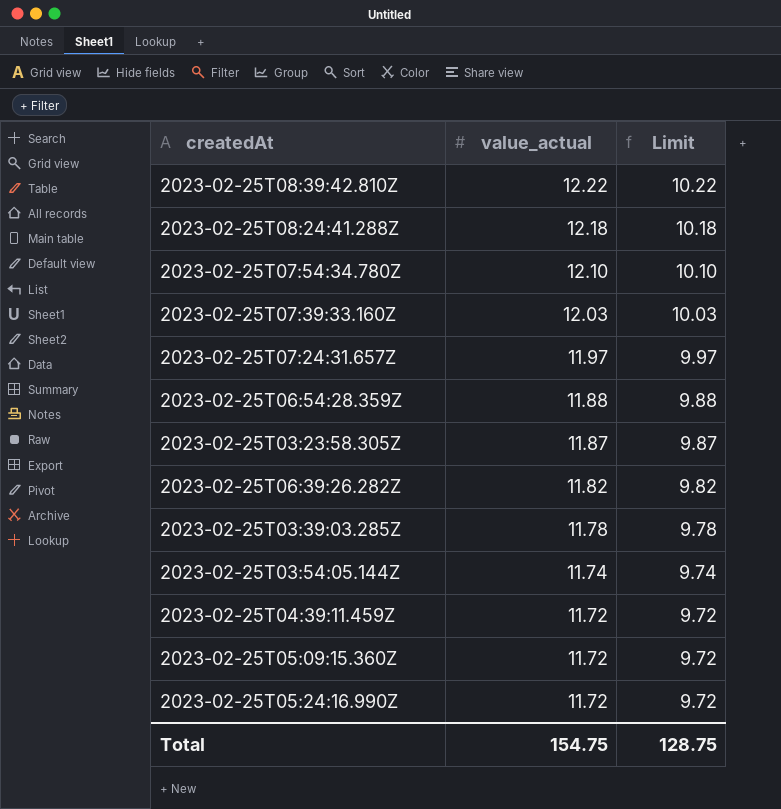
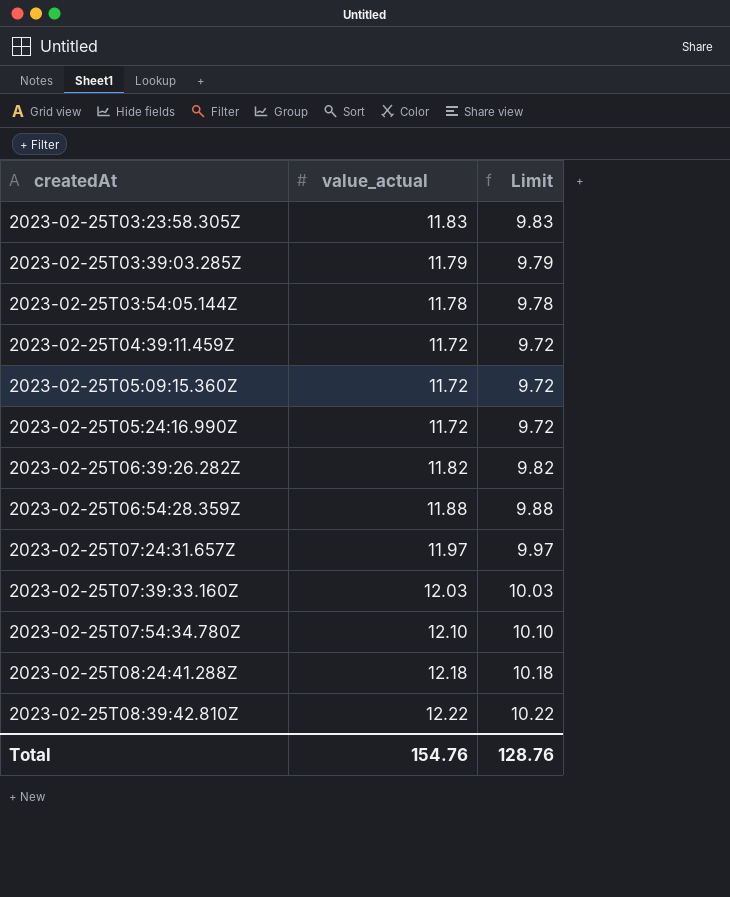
row order: value_actual descending -> createdAt ascending
2023-02-25T03:23:58.305Z | value_actual: 11.87 -> 11.83
2023-02-25T03:23:58.305Z | Limit: 9.87 -> 9.83
2023-02-25T03:39:03.285Z | value_actual: 11.78 -> 11.79
2023-02-25T03:39:03.285Z | Limit: 9.78 -> 9.79
2023-02-25T03:54:05.144Z | value_actual: 11.74 -> 11.78
2023-02-25T03:54:05.144Z | Limit: 9.74 -> 9.78
Total | value_actual: 154.75 -> 154.76
Total | Limit: 128.75 -> 128.76

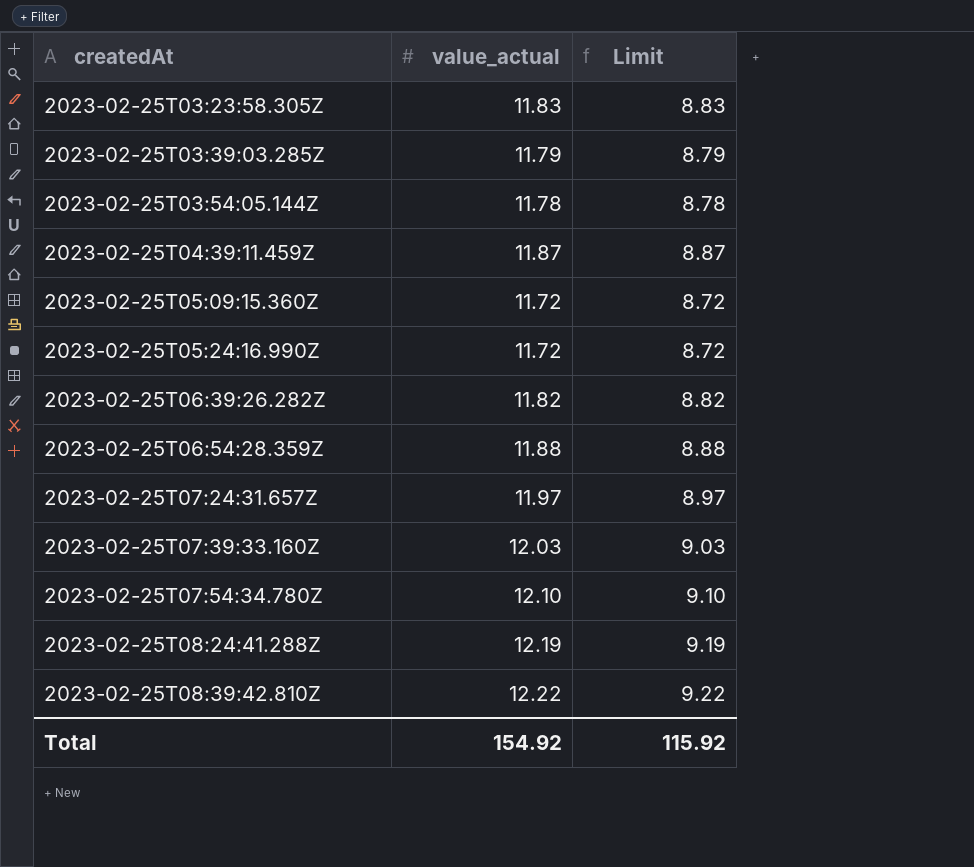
column Limit | formula: [value_actual] - 2 -> [value_actual] - 3
2023-02-25T04:39:11.459Z | value_actual: 11.72 -> 11.87
2023-02-25T08:24:41.288Z | value_actual: 12.18 -> 12.19
Total | value_actual: 154.76 -> 154.92
Total | Limit: 128.76 -> 115.92

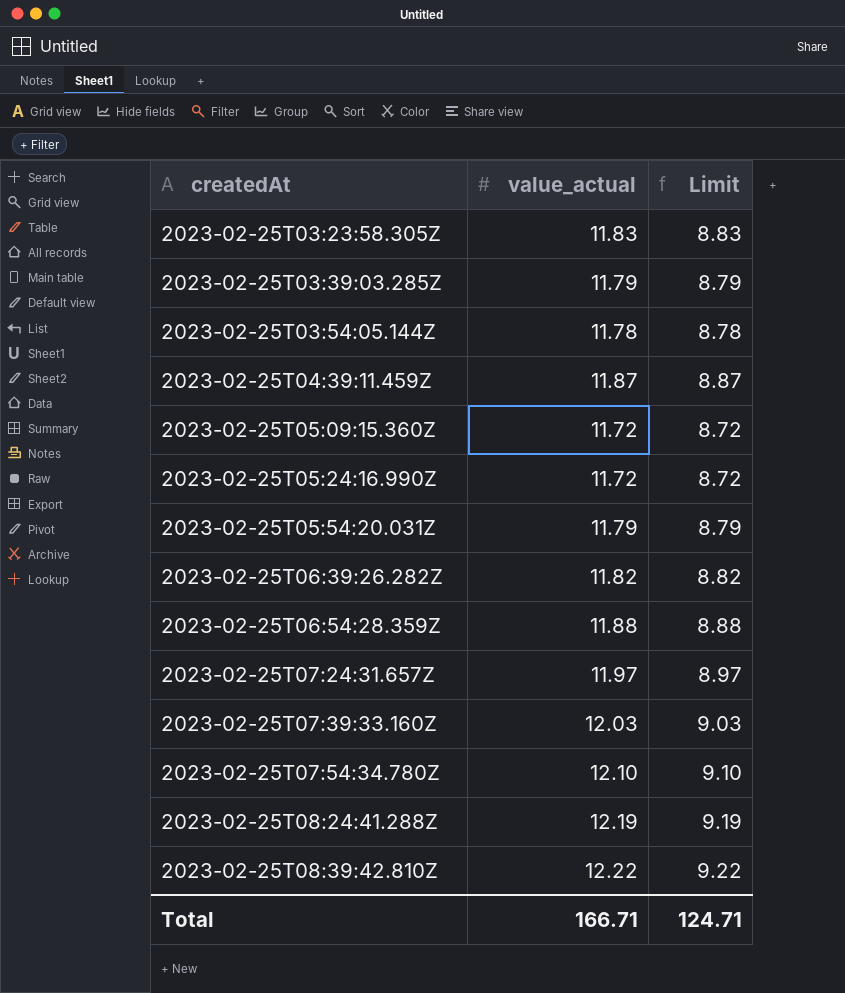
row 2023-02-25T05:54:20.031Z: none -> 11.79 | 8.79
Total | value_actual: 154.92 -> 166.71
Total | Limit: 115.92 -> 124.71

